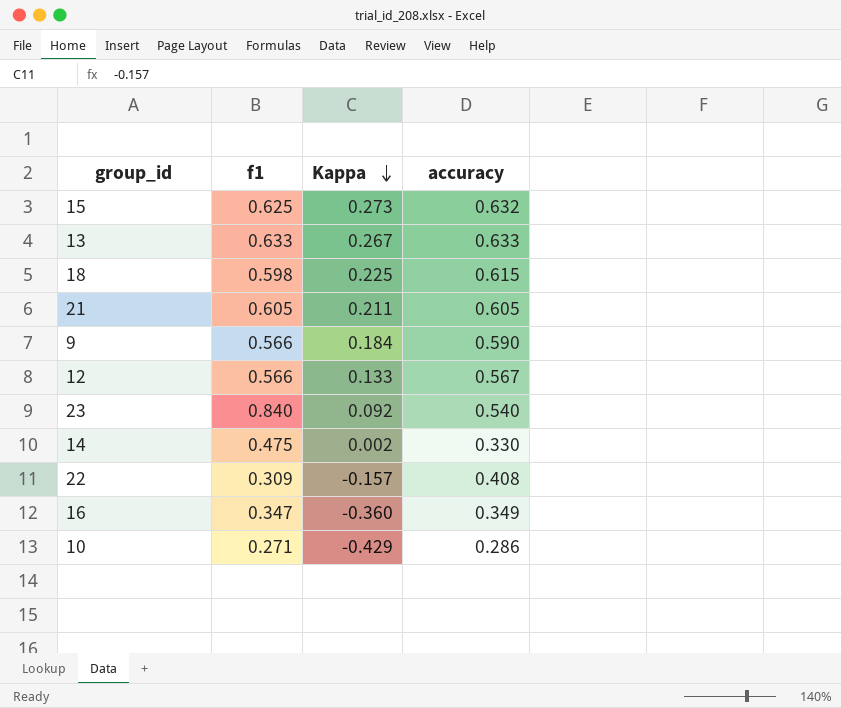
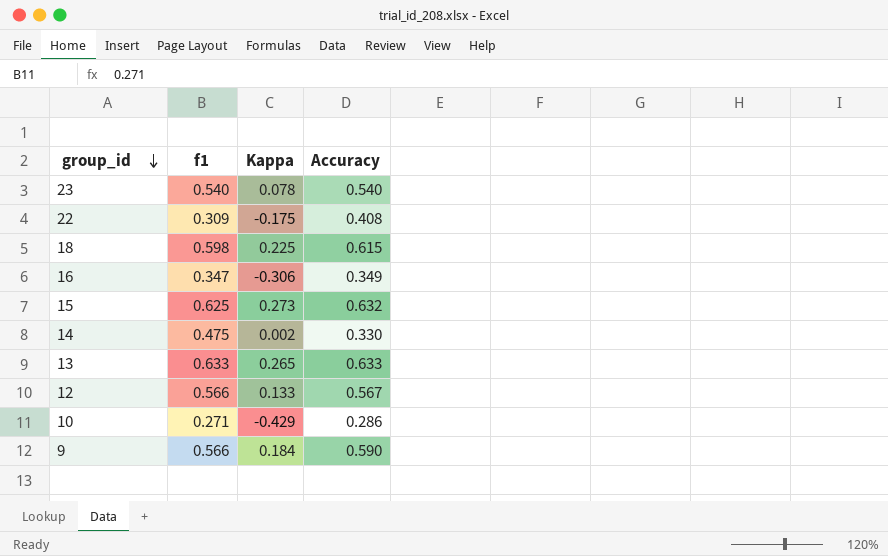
row order: Kappa descending -> group_id descending
column name: accuracy -> Accuracy
row 21: 0.605 | 0.211 | 0.605 -> none
23 | f1: 0.840 -> 0.540
23 | Kappa: 0.092 -> 0.078
22 | Kappa: -0.157 -> -0.175
16 | Kappa: -0.360 -> -0.306
13 | Kappa: 0.267 -> 0.265

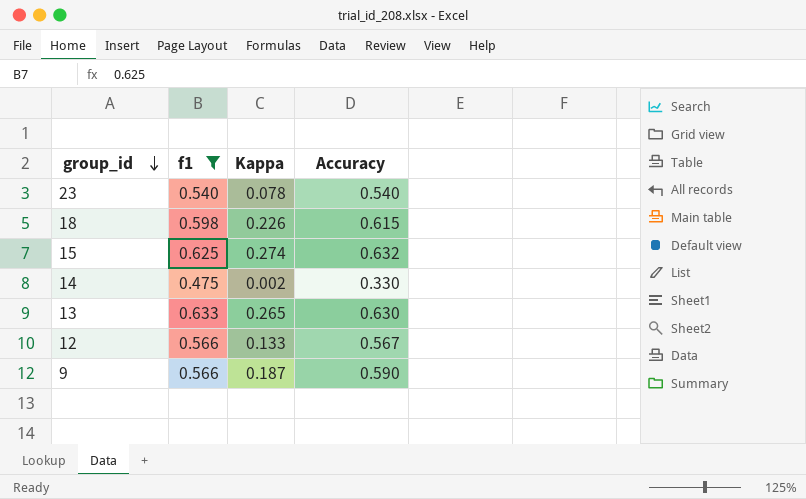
filter: none -> f1 >= 0.475
18 | Kappa: 0.225 -> 0.226
15 | Kappa: 0.273 -> 0.274
13 | Accuracy: 0.633 -> 0.630
9 | Kappa: 0.184 -> 0.187

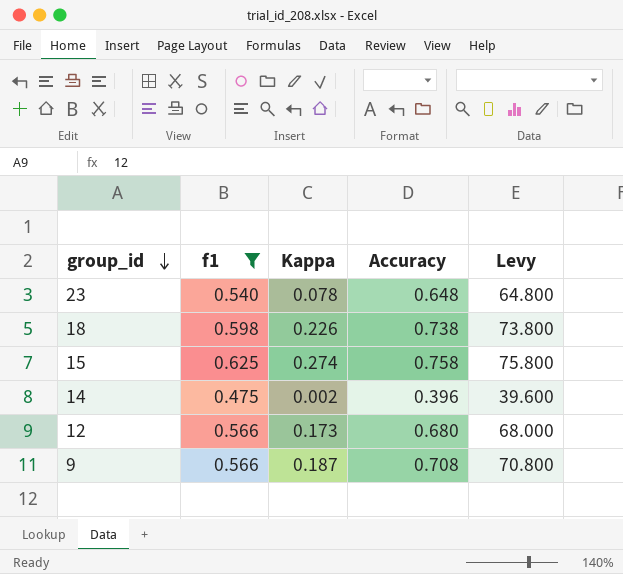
column Levy | formula: none -> [Accuracy] * 100
row 13: 0.633 | 0.265 | 0.630 -> none
23 | Accuracy: 0.540 -> 0.648
18 | Accuracy: 0.615 -> 0.738
15 | Accuracy: 0.632 -> 0.758
14 | Accuracy: 0.330 -> 0.396
12 | Kappa: 0.133 -> 0.173
12 | Accuracy: 0.567 -> 0.680
9 | Accuracy: 0.590 -> 0.708

